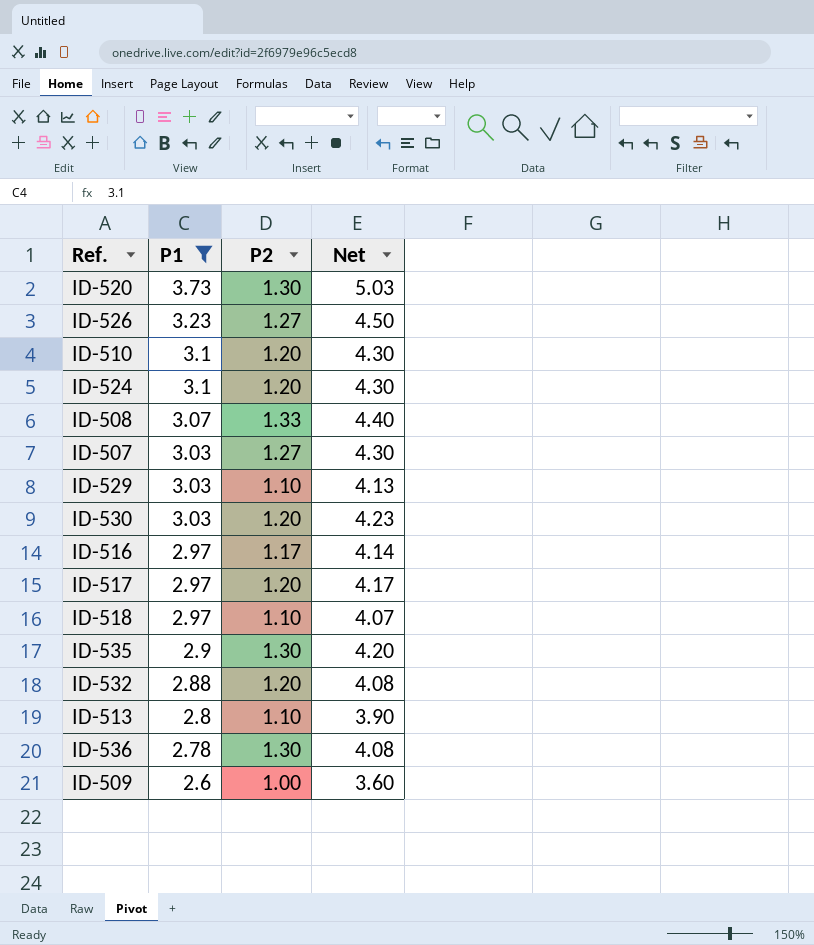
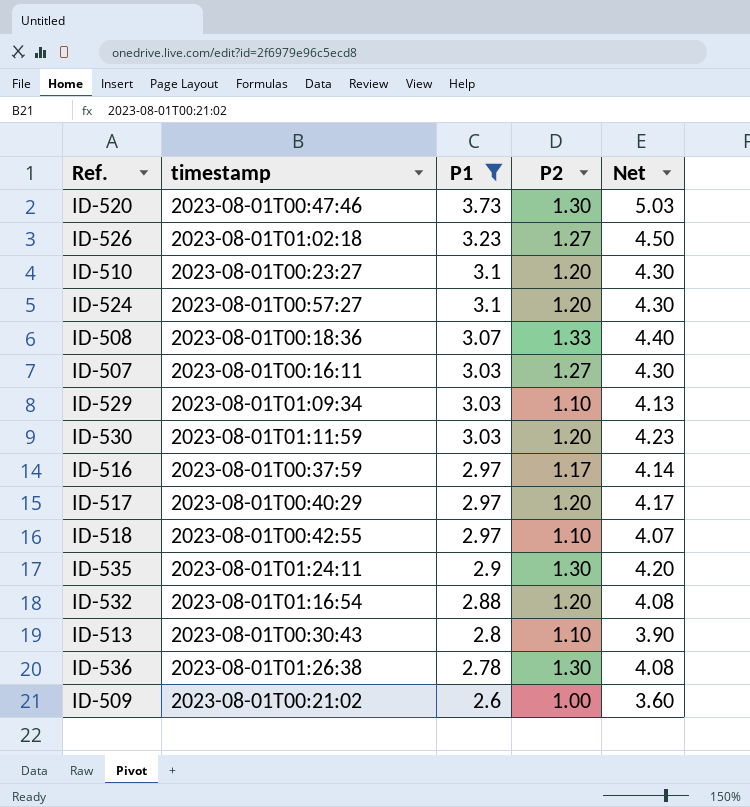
column timestamp | position: none -> 2

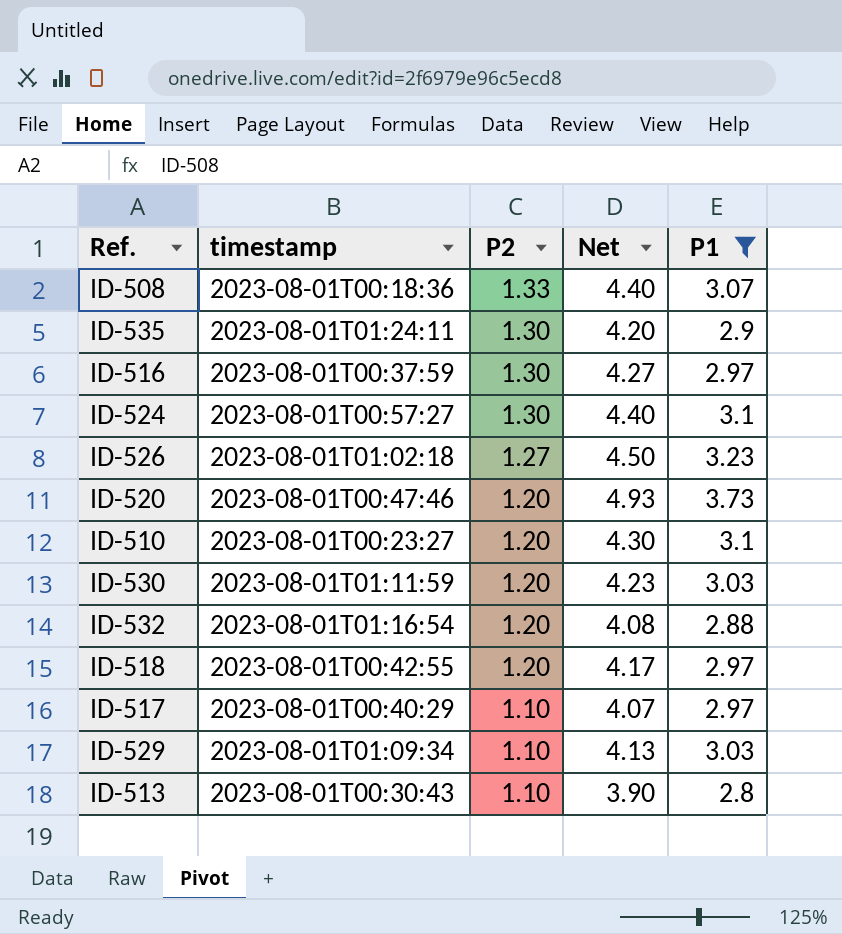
row order: P1 descending -> P2 descending
column P1 | position: 3 -> 5
row ID-507: 2023-08-01T00:16:11 | 3.03 | 1.27 | 4.30 -> none
row ID-536: 2023-08-01T01:26:38 | 2.78 | 1.30 | 4.08 -> none
row ID-509: 2023-08-01T00:21:02 | 2.6 | 1.00 | 3.60 -> none
ID-516 | P2: 1.17 -> 1.30
ID-516 | Net: 4.14 -> 4.27
ID-524 | P2: 1.20 -> 1.30
ID-524 | Net: 4.30 -> 4.40
ID-520 | P2: 1.30 -> 1.20
ID-520 | Net: 5.03 -> 4.93
ID-518 | P2: 1.10 -> 1.20
ID-518 | Net: 4.07 -> 4.17
ID-517 | P2: 1.20 -> 1.10
ID-517 | Net: 4.17 -> 4.07

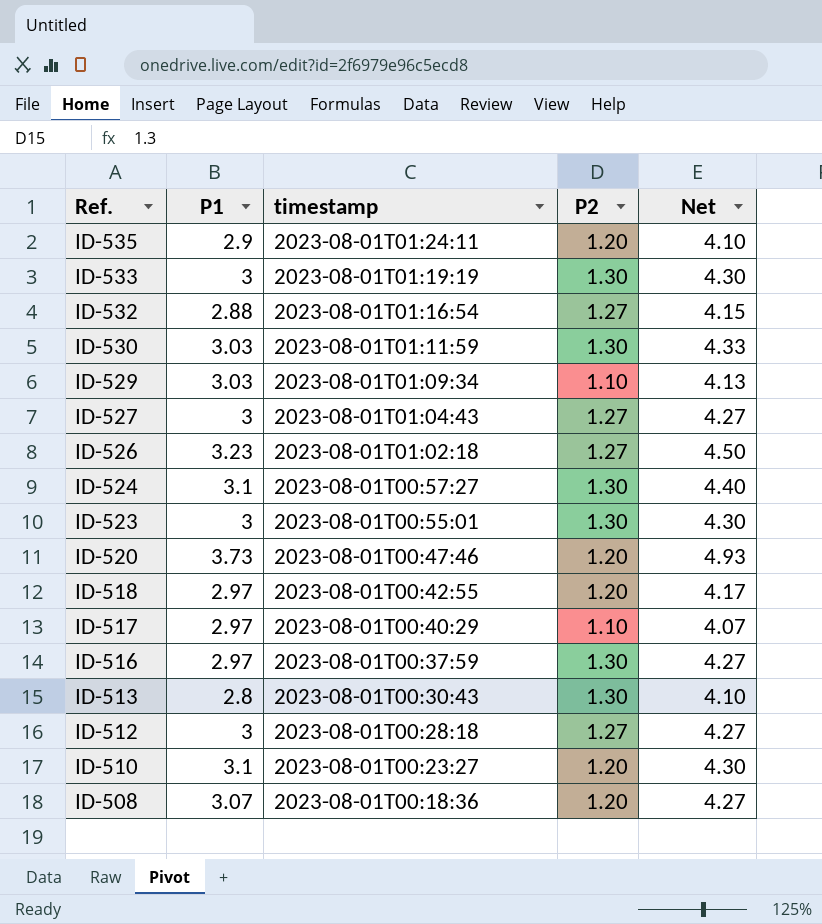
filter: P1 != 3 -> none
row order: P2 descending -> Ref. descending
column P1 | position: 5 -> 2
ID-535 | P2: 1.30 -> 1.20
ID-535 | Net: 4.20 -> 4.10
ID-532 | P2: 1.20 -> 1.27
ID-532 | Net: 4.08 -> 4.15
ID-530 | P2: 1.20 -> 1.30
ID-530 | Net: 4.23 -> 4.33
ID-513 | P2: 1.10 -> 1.30
ID-513 | Net: 3.90 -> 4.10
ID-508 | P2: 1.33 -> 1.20
ID-508 | Net: 4.40 -> 4.27

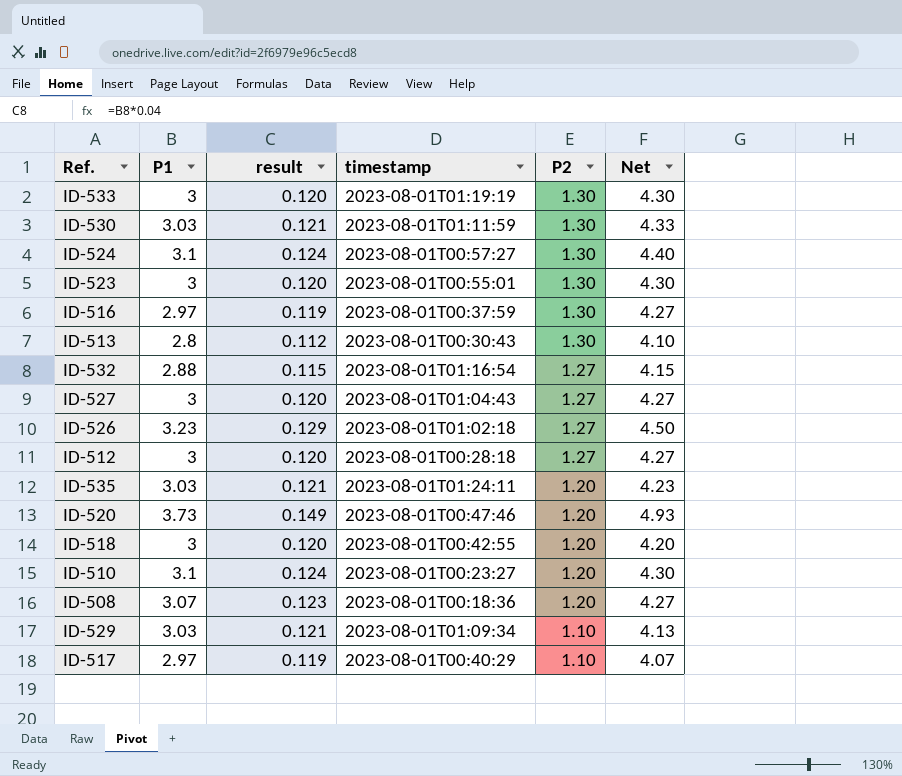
row order: Ref. descending -> P2 descending
column result | formula: none -> [P1] * 0.04
ID-535 | P1: 2.9 -> 3.03
ID-535 | Net: 4.10 -> 4.23
ID-518 | P1: 2.97 -> 3
ID-518 | Net: 4.17 -> 4.20

